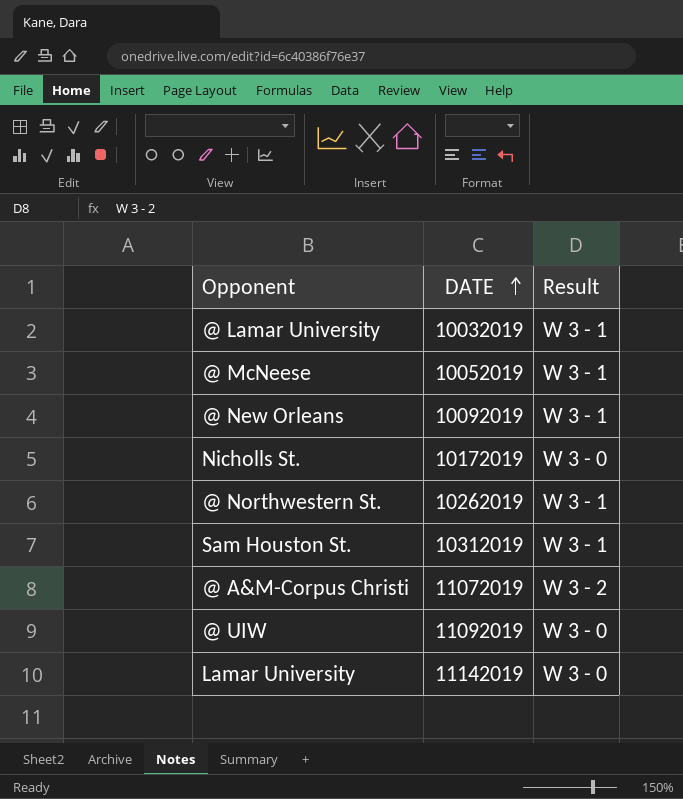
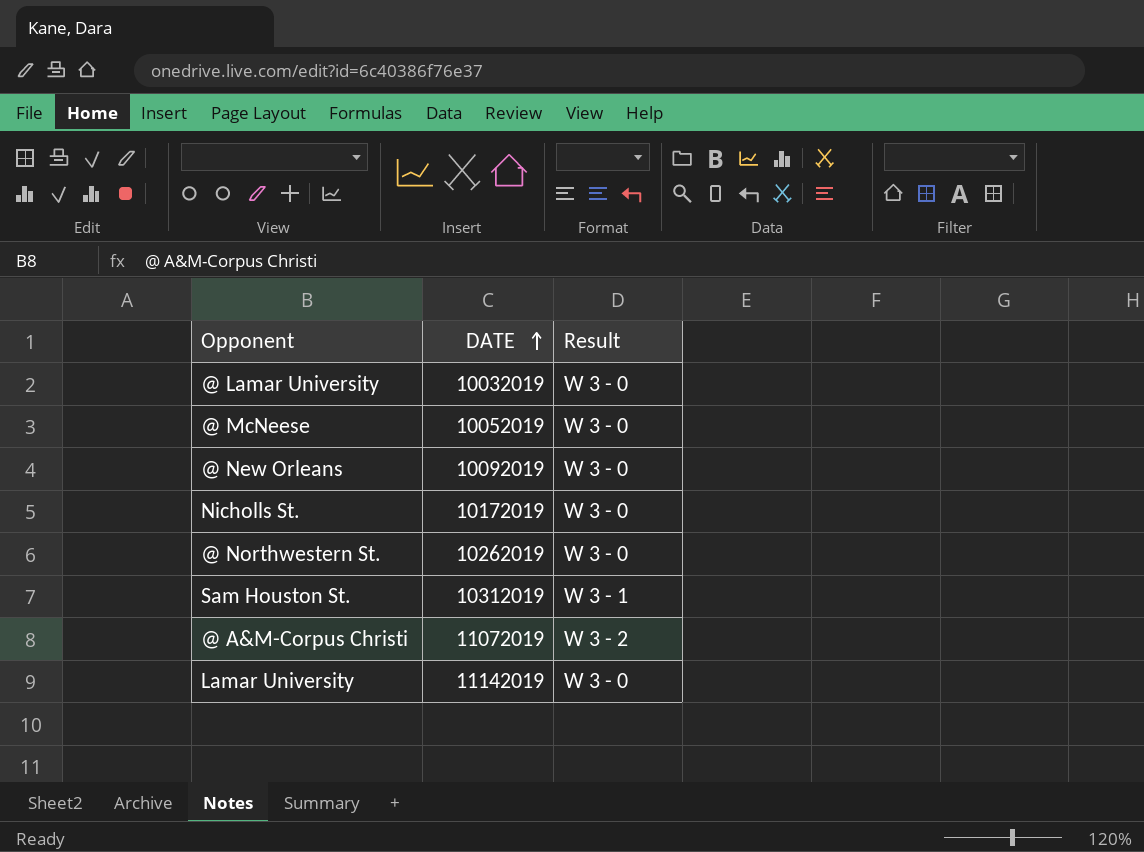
row @ UIW: 11092019 | W 3 - 0 -> none
@ Lamar University | Result: W 3 - 1 -> W 3 - 0
@ McNeese | Result: W 3 - 1 -> W 3 - 0
@ New Orleans | Result: W 3 - 1 -> W 3 - 0
@ Northwestern St. | Result: W 3 - 1 -> W 3 - 0

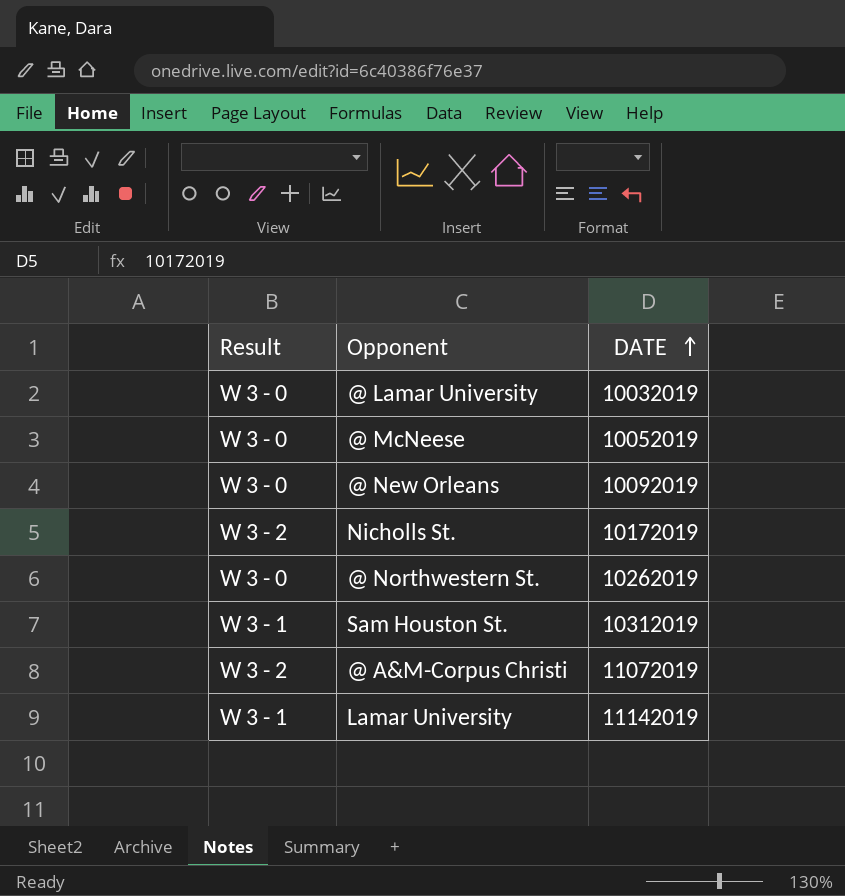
column Result | position: 3 -> 1
Nicholls St. | Result: W 3 - 0 -> W 3 - 2
Lamar University | Result: W 3 - 0 -> W 3 - 1

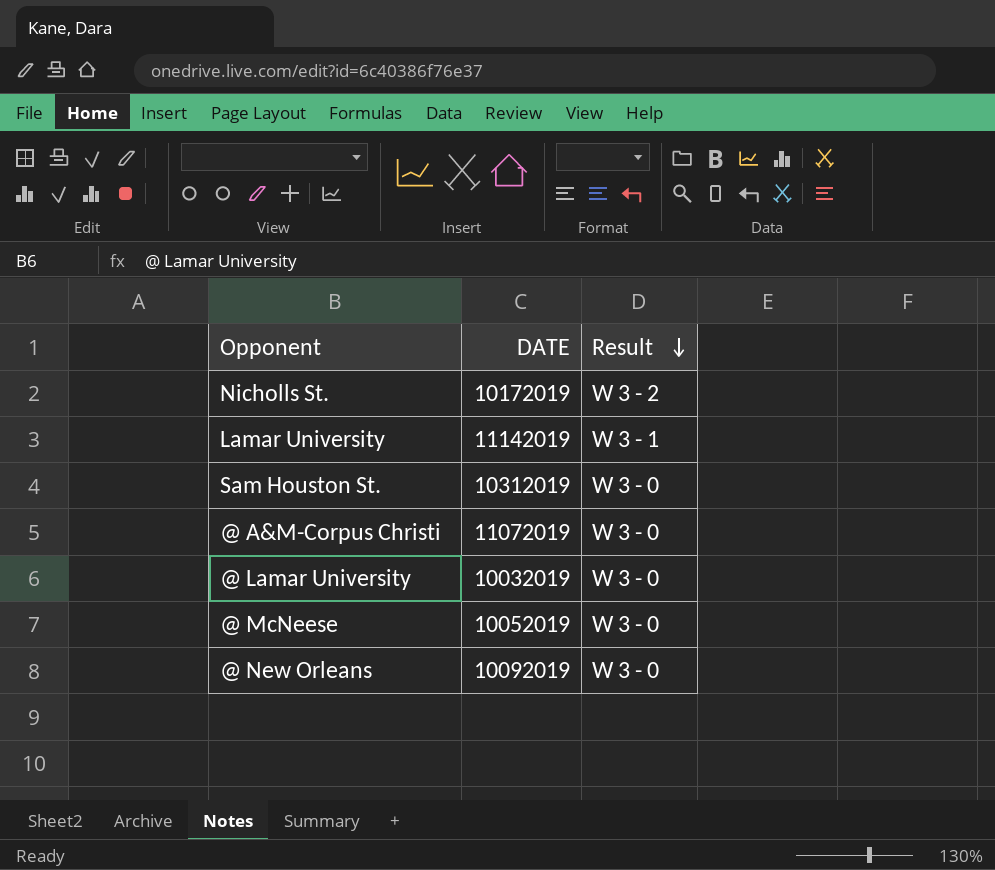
row order: DATE ascending -> Result descending
column Result | position: 1 -> 3
row @ Northwestern St.: W 3 - 0 | 10262019 -> none
Sam Houston St. | Result: W 3 - 1 -> W 3 - 0
@ A&M-Corpus Christi | Result: W 3 - 2 -> W 3 - 0

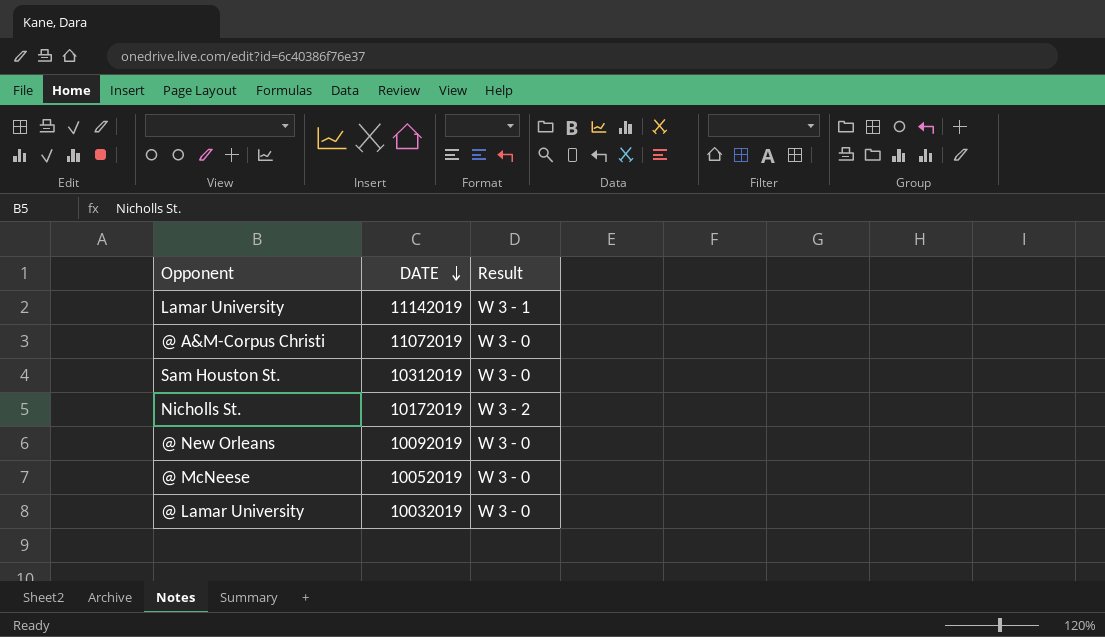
row order: Result descending -> DATE descending

